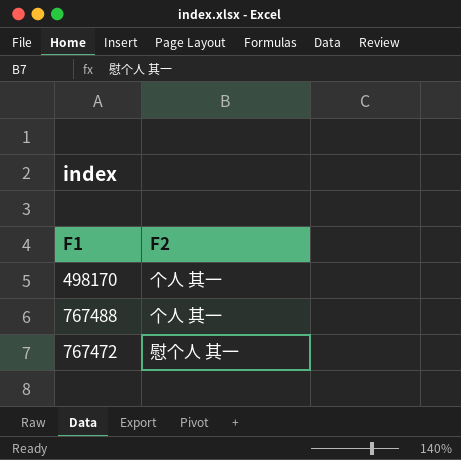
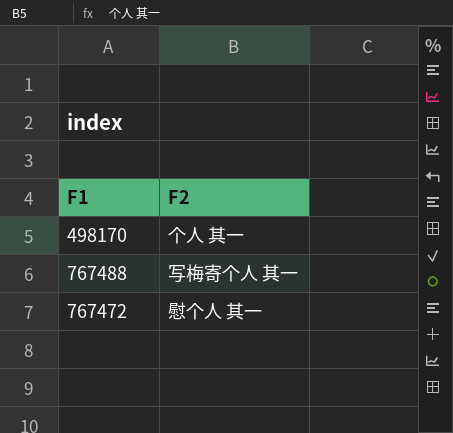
767488 | F2: 个人 其一 -> 写梅寄个人 其一

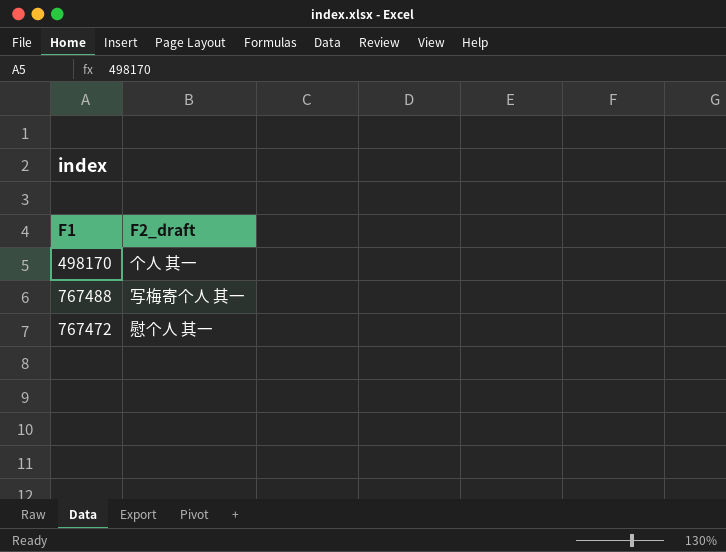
column name: F2 -> F2_draft

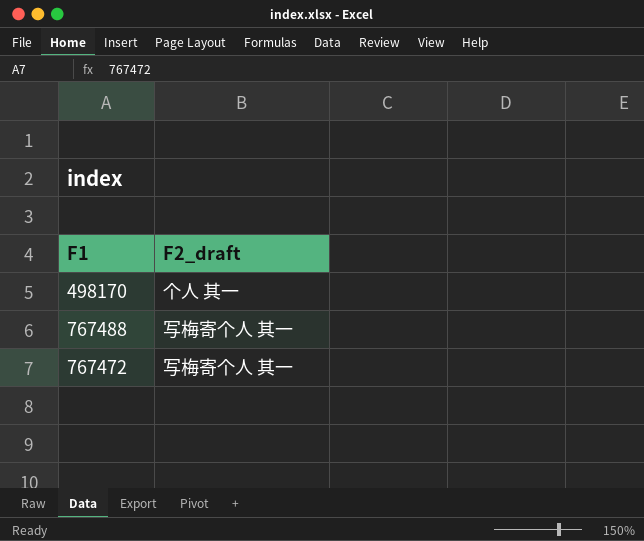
767472 | F2_draft: 慰个人 其一 -> 写梅寄个人 其一

